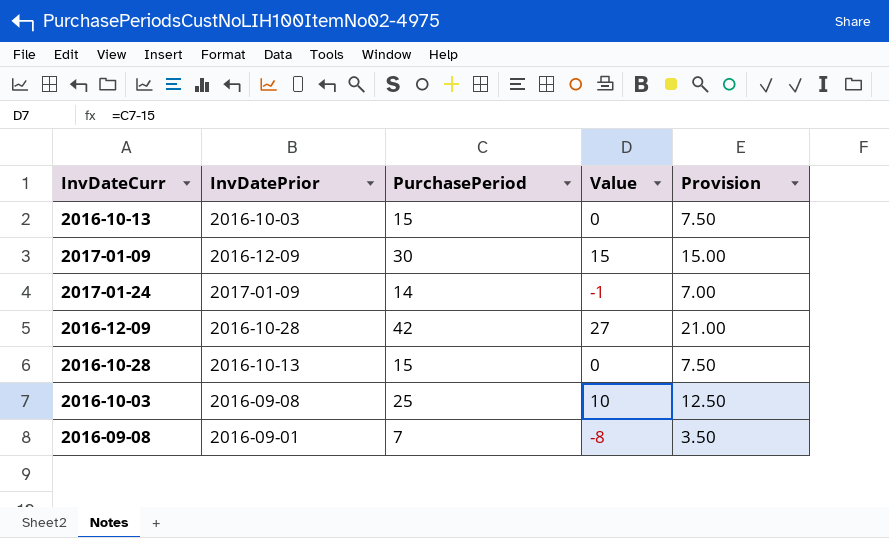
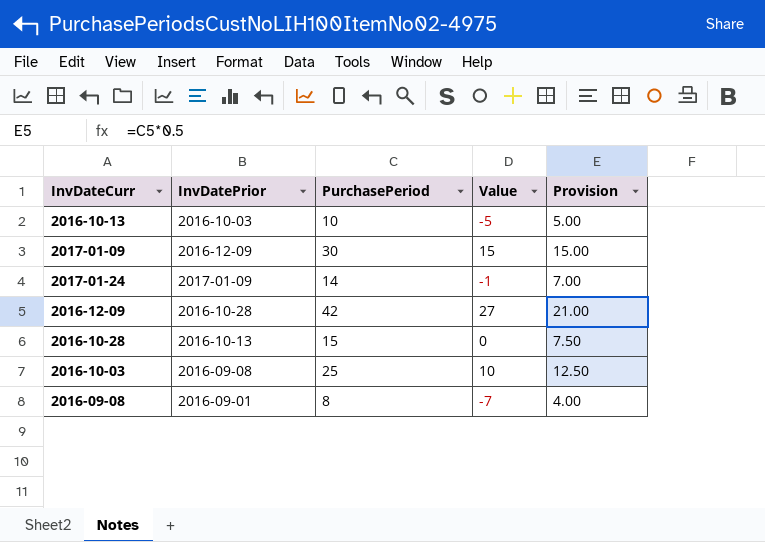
2016-10-13 | PurchasePeriod: 15 -> 10
2016-10-13 | Value: 0 -> -5
2016-10-13 | Provision: 7.50 -> 5.00
2016-09-08 | PurchasePeriod: 7 -> 8
2016-09-08 | Value: -8 -> -7
2016-09-08 | Provision: 3.50 -> 4.00

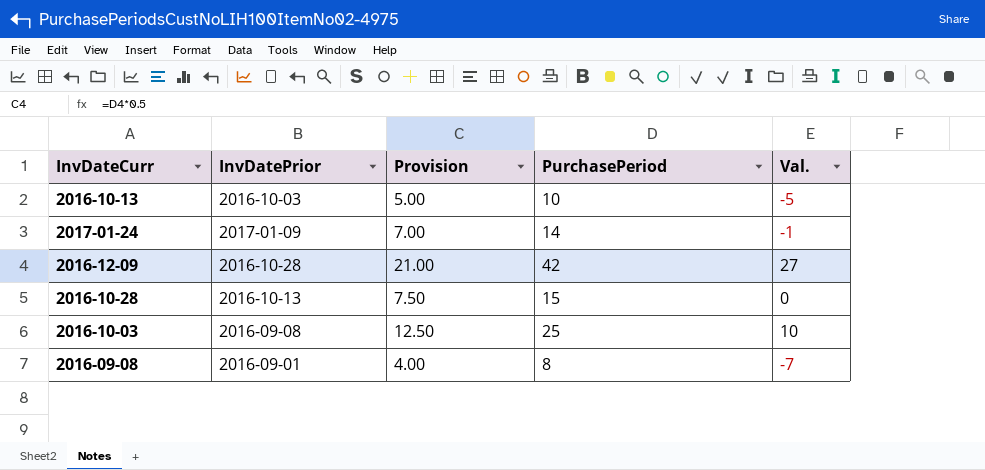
column Provision | position: 5 -> 3
column name: Value -> Val.
row 2017-01-09: 2016-12-09 | 30 | 15 | 15.00 -> none

